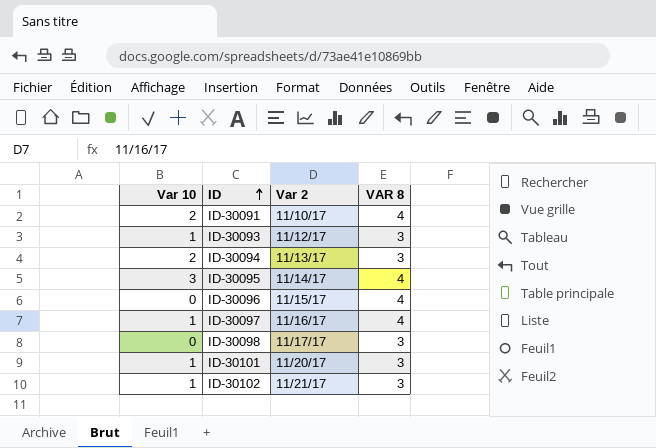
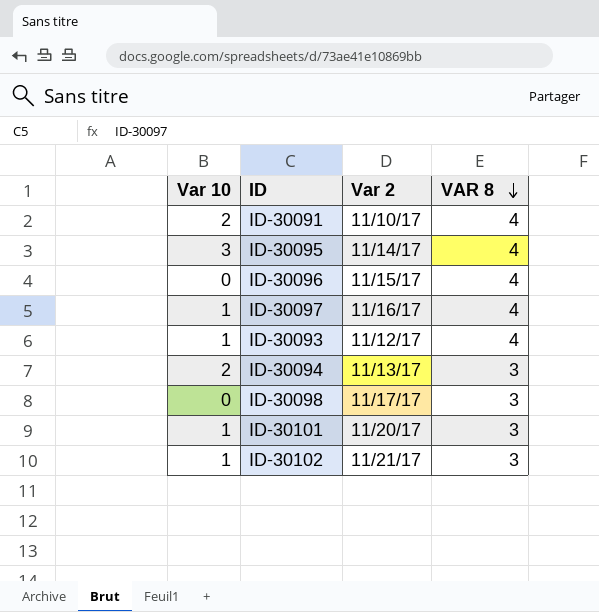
row order: ID ascending -> VAR 8 descending
ID-30093 | VAR 8: 3 -> 4

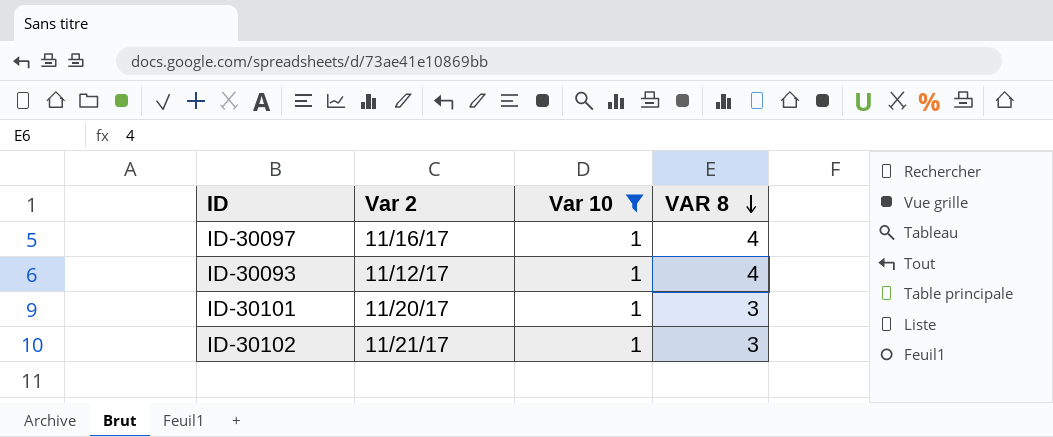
filter: none -> Var 10 = 1
column Var 10 | position: 1 -> 3

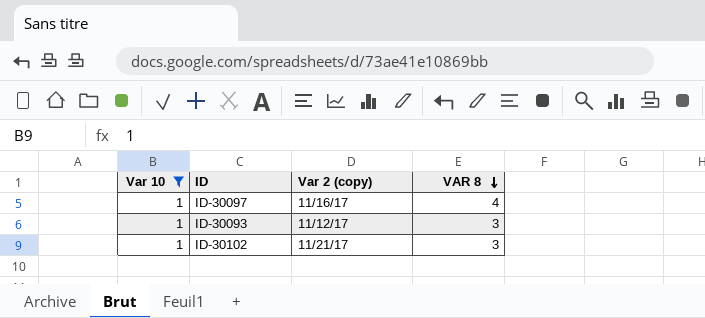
column Var 10 | position: 3 -> 1
column name: Var 2 -> Var 2 (copy)
row ID-30101: 11/20/17 | 1 | 3 -> none
ID-30093 | VAR 8: 4 -> 3

